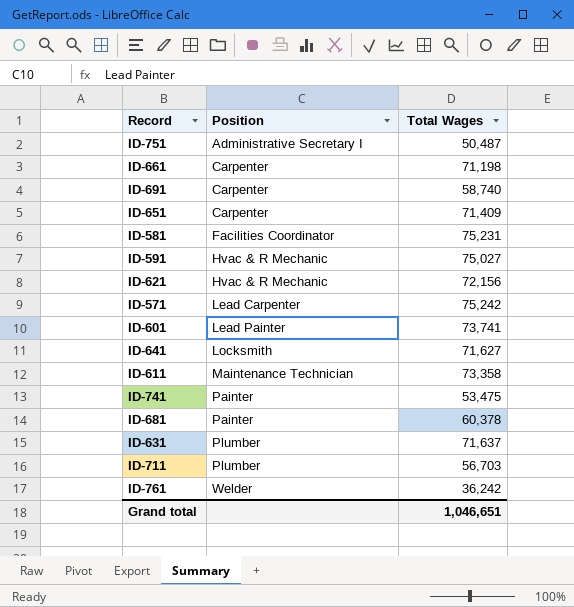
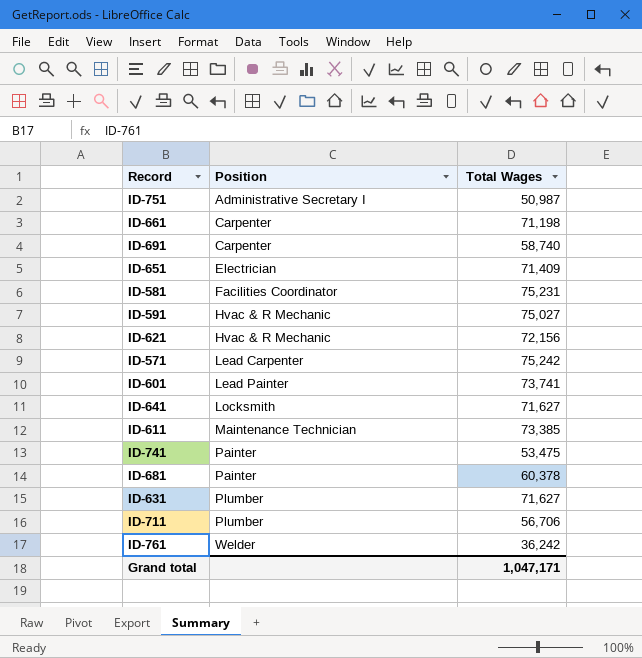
ID-751 | Total Wages: 50,487 -> 50,987
ID-651 | Position: Carpenter -> Electrician
ID-611 | Total Wages: 73,358 -> 73,385
ID-631 | Total Wages: 71,637 -> 71,627
ID-711 | Total Wages: 56,703 -> 56,706
Grand total | Total Wages: 1,046,651 -> 1,047,171

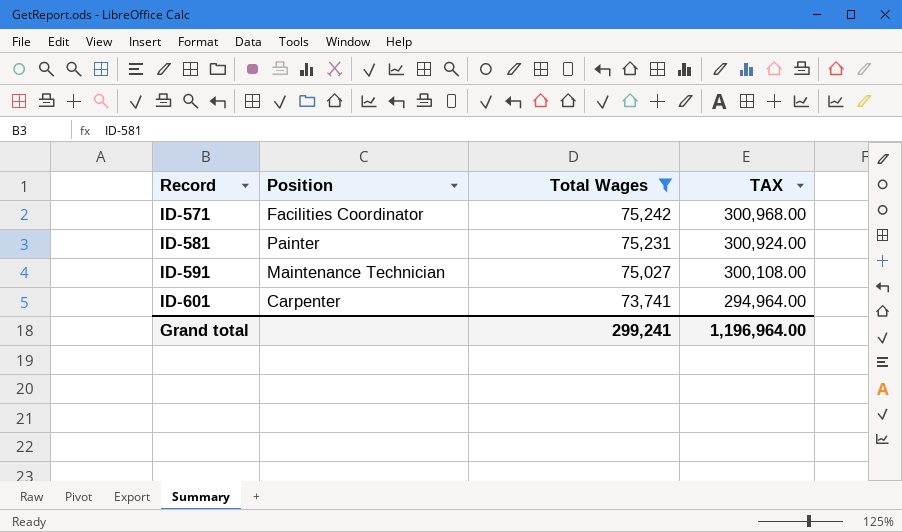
filter: none -> Total Wages >= 73,741
row order: Position ascending -> Record ascending
column TAX | formula: none -> [Total Wages] * 4
ID-571 | Position: Lead Carpenter -> Facilities Coordinator
ID-581 | Position: Facilities Coordinator -> Painter
ID-591 | Position: Hvac & R Mechanic -> Maintenance Technician
ID-601 | Position: Lead Painter -> Carpenter
Grand total | Total Wages: 1,047,171 -> 299,241

